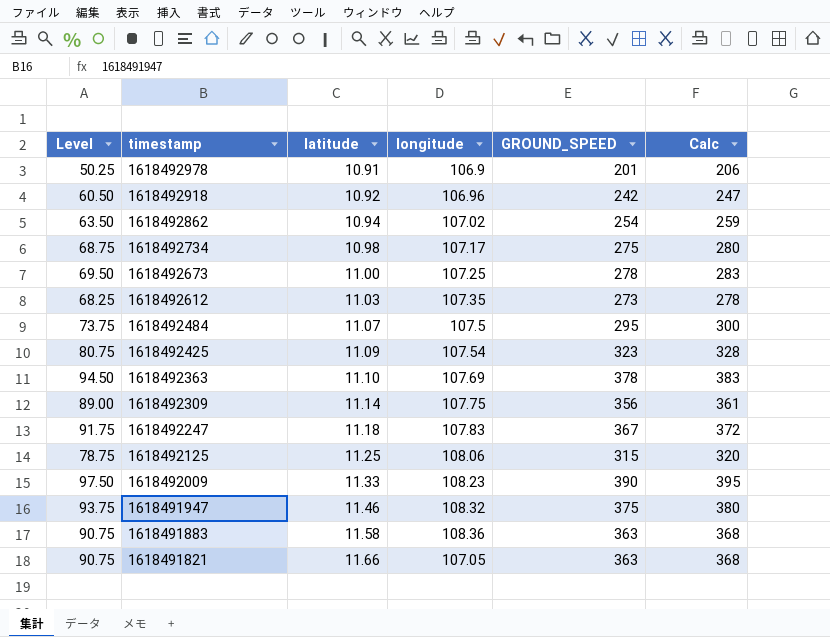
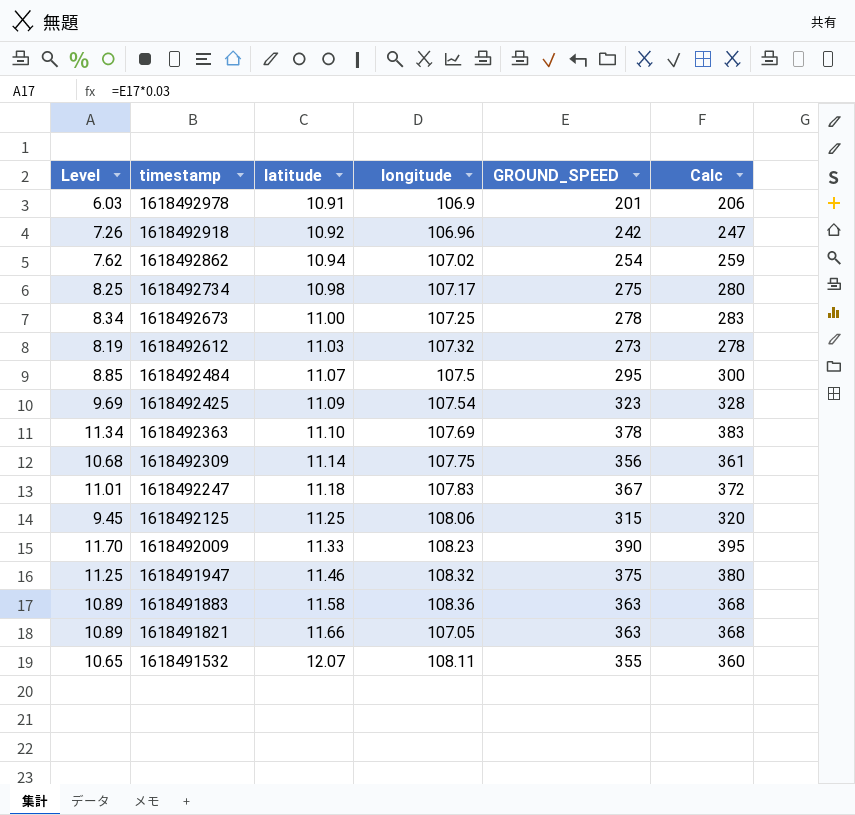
column Level | formula: [GROUND_SPEED] * 0.25 -> [GROUND_SPEED] * 0.03
1618492612 | longitude: 107.35 -> 107.32
row 1618491532: none -> 10.65 | 12.07 | 108.11 | 355 | 360

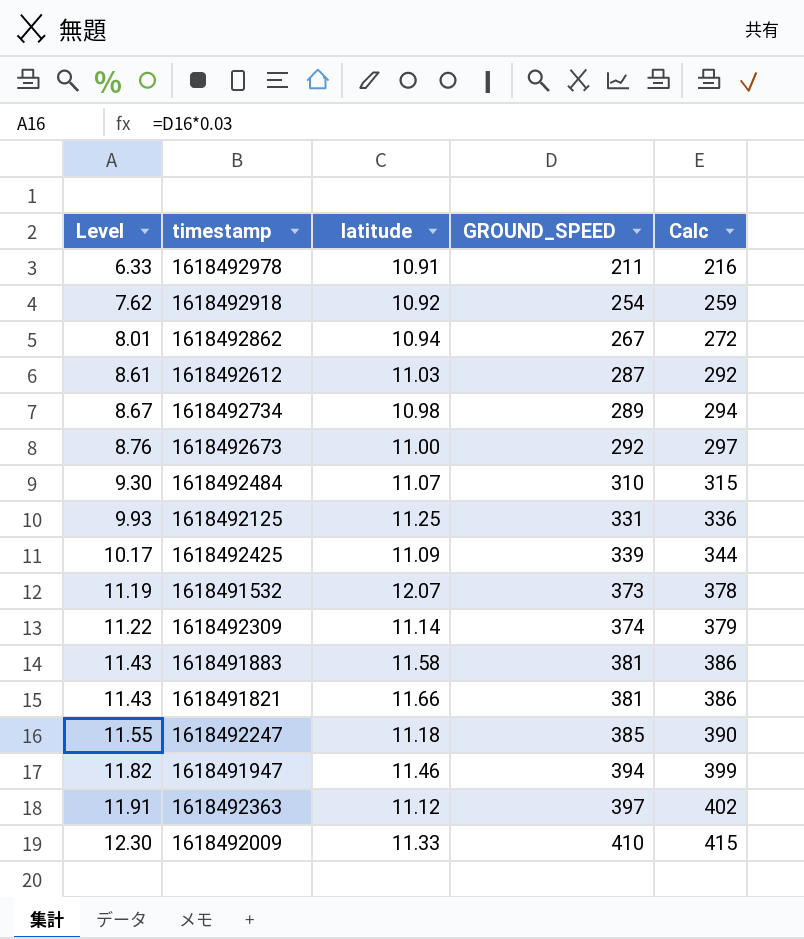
row order: timestamp descending -> Level ascending
column longitude | position: 4 -> none
1618492978 | Level: 6.03 -> 6.33
1618492978 | GROUND_SPEED: 201 -> 211
1618492978 | Calc: 206 -> 216
1618492918 | Level: 7.26 -> 7.62
1618492918 | GROUND_SPEED: 242 -> 254
1618492918 | Calc: 247 -> 259
1618492862 | Level: 7.62 -> 8.01
1618492862 | GROUND_SPEED: 254 -> 267
1618492862 | Calc: 259 -> 272
1618492612 | Level: 8.19 -> 8.61
1618492612 | GROUND_SPEED: 273 -> 287
1618492612 | Calc: 278 -> 292
1618492734 | Level: 8.25 -> 8.67
1618492734 | GROUND_SPEED: 275 -> 289
1618492734 | Calc: 280 -> 294
1618492673 | Level: 8.34 -> 8.76
1618492673 | GROUND_SPEED: 278 -> 292
1618492673 | Calc: 283 -> 297
1618492484 | Level: 8.85 -> 9.30
1618492484 | GROUND_SPEED: 295 -> 310
1618492484 | Calc: 300 -> 315
1618492125 | Level: 9.45 -> 9.93
1618492125 | GROUND_SPEED: 315 -> 331
1618492125 | Calc: 320 -> 336
1618492425 | Level: 9.69 -> 10.17
1618492425 | GROUND_SPEED: 323 -> 339
1618492425 | Calc: 328 -> 344
1618491532 | Level: 10.65 -> 11.19
1618491532 | GROUND_SPEED: 355 -> 373
1618491532 | Calc: 360 -> 378
1618492309 | Level: 10.68 -> 11.22
1618492309 | GROUND_SPEED: 356 -> 374
1618492309 | Calc: 361 -> 379
1618491883 | Level: 10.89 -> 11.43
1618491883 | GROUND_SPEED: 363 -> 381
1618491883 | Calc: 368 -> 386
1618491821 | Level: 10.89 -> 11.43
1618491821 | GROUND_SPEED: 363 -> 381
1618491821 | Calc: 368 -> 386
1618492247 | Level: 11.01 -> 11.55
1618492247 | GROUND_SPEED: 367 -> 385
1618492247 | Calc: 372 -> 390
1618491947 | Level: 11.25 -> 11.82
1618491947 | GROUND_SPEED: 375 -> 394
1618491947 | Calc: 380 -> 399
1618492363 | Level: 11.34 -> 11.91
1618492363 | latitude: 11.10 -> 11.12
1618492363 | GROUND_SPEED: 378 -> 397
1618492363 | Calc: 383 -> 402
1618492009 | Level: 11.70 -> 12.30
1618492009 | GROUND_SPEED: 390 -> 410
1618492009 | Calc: 395 -> 415

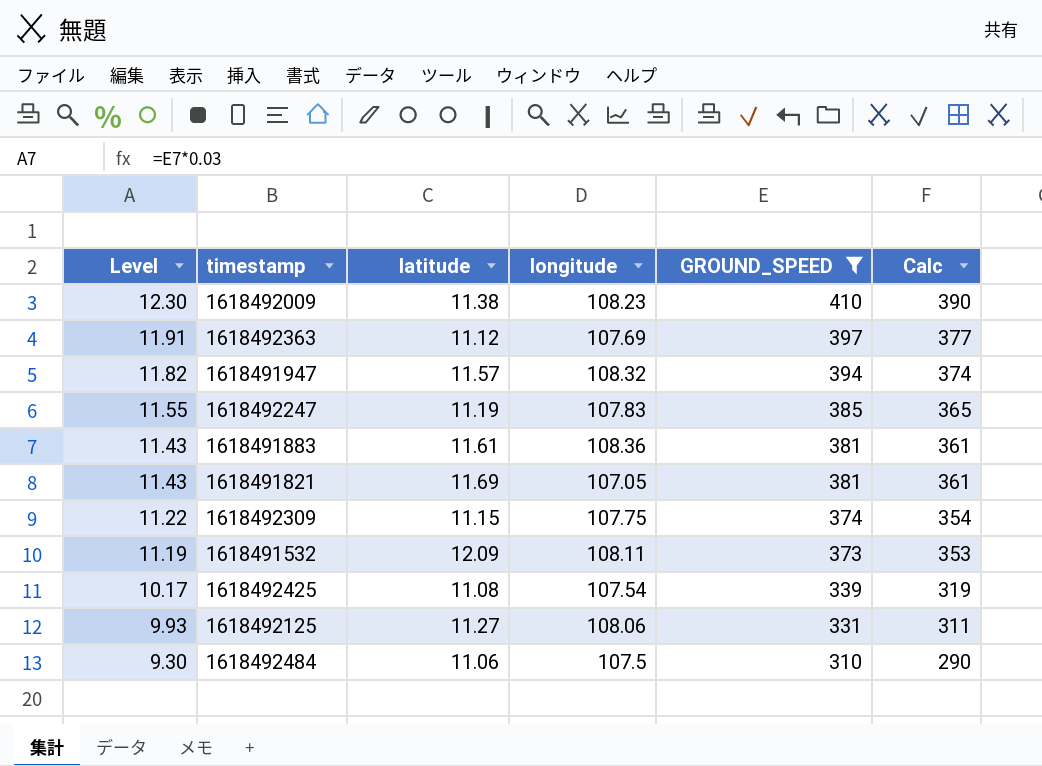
filter: none -> GROUND_SPEED >= 310
row order: Level ascending -> Level descending
column longitude | position: none -> 4
column Calc | formula: [GROUND_SPEED] + 5 -> [GROUND_SPEED] - 20
1618492009 | latitude: 11.33 -> 11.38
1618491947 | latitude: 11.46 -> 11.57
1618492247 | latitude: 11.18 -> 11.19
1618491883 | latitude: 11.58 -> 11.61
1618491821 | latitude: 11.66 -> 11.69
1618492309 | latitude: 11.14 -> 11.15
1618491532 | latitude: 12.07 -> 12.09
1618492425 | latitude: 11.09 -> 11.08
1618492125 | latitude: 11.25 -> 11.27
1618492484 | latitude: 11.07 -> 11.06

